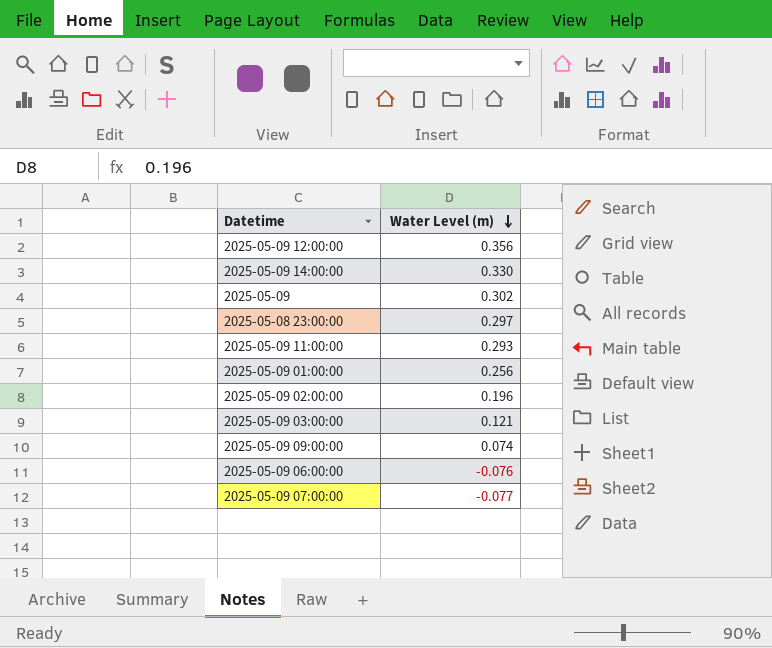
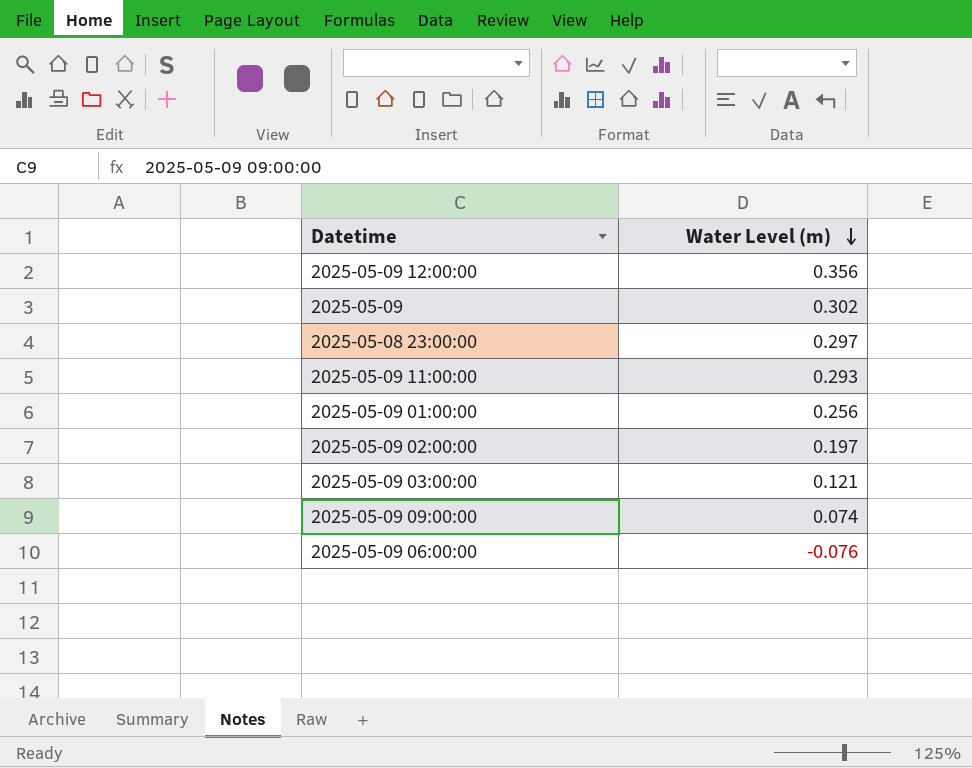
row 2025-05-09 14:00:00: 0.330 -> none
row 2025-05-09 07:00:00: -0.077 -> none
2025-05-09 02:00:00 | Water Level (m): 0.196 -> 0.197

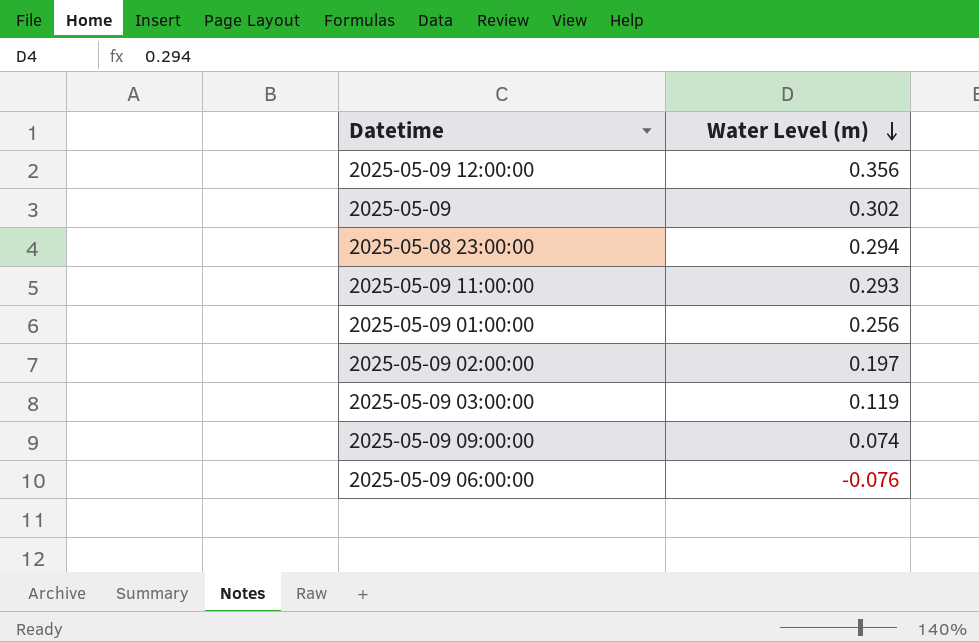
2025-05-08 23:00:00 | Water Level (m): 0.297 -> 0.294
2025-05-09 03:00:00 | Water Level (m): 0.121 -> 0.119

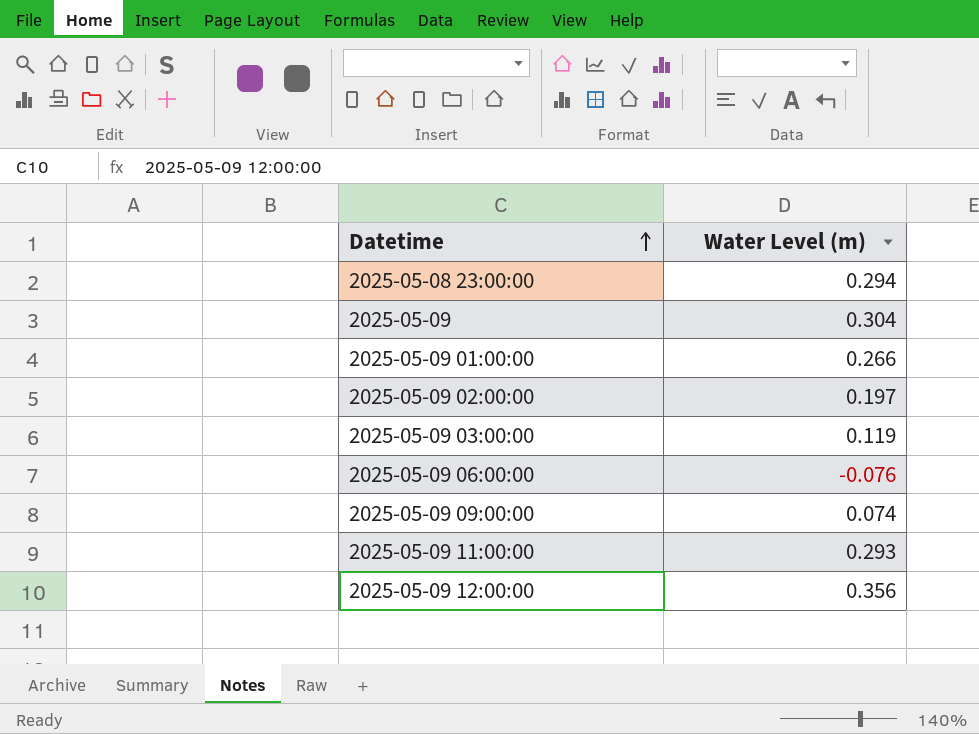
row order: Water Level (m) descending -> Datetime ascending
2025-05-09 | Water Level (m): 0.302 -> 0.304
2025-05-09 01:00:00 | Water Level (m): 0.256 -> 0.266

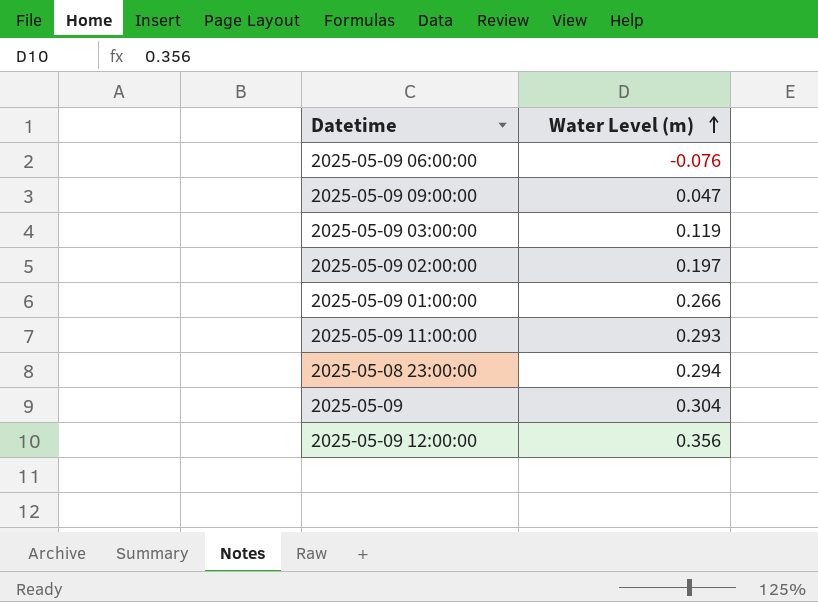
row order: Datetime ascending -> Water Level (m) ascending
2025-05-09 09:00:00 | Water Level (m): 0.074 -> 0.047

